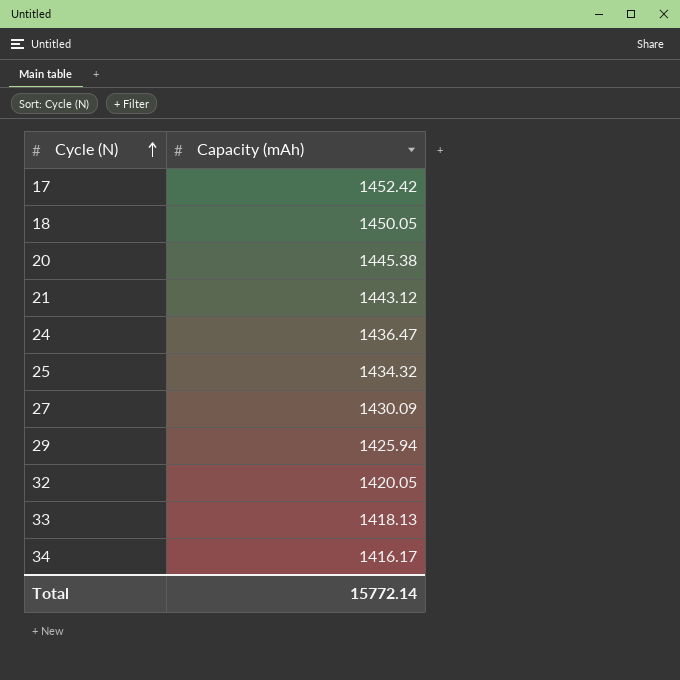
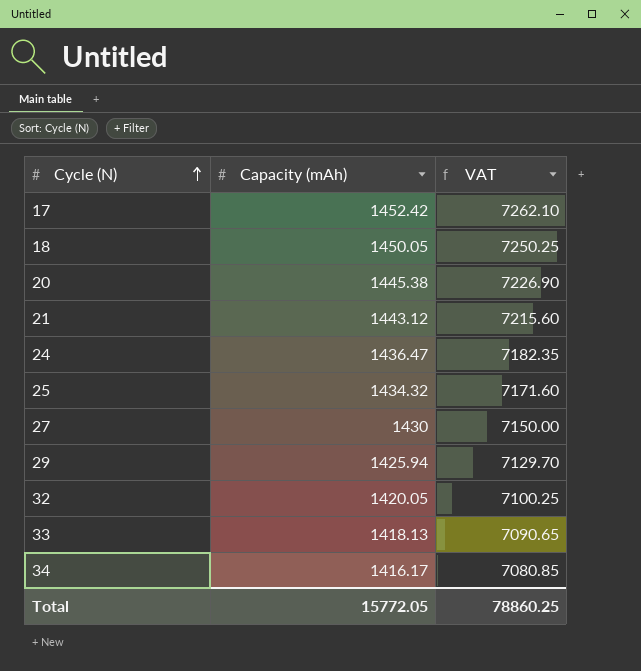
column VAT | formula: none -> [Capacity (mAh)] * 5
27 | Capacity (mAh): 1430.09 -> 1430
Total | Capacity (mAh): 15772.14 -> 15772.05

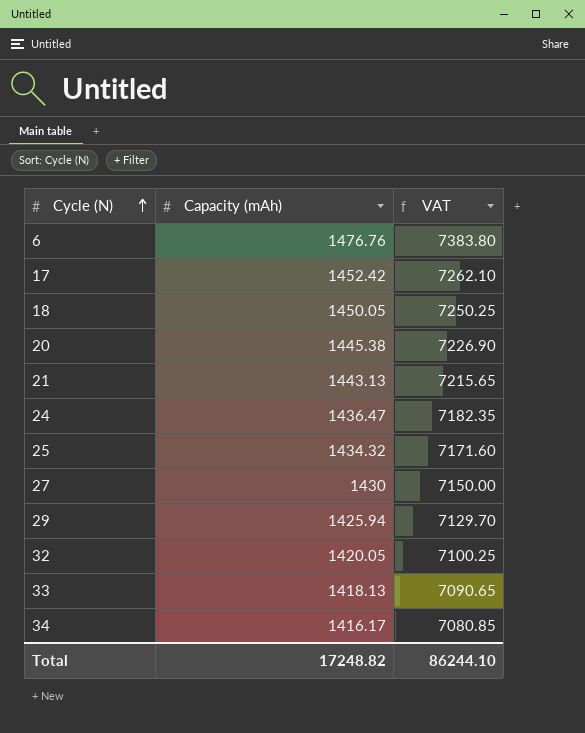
row 6: none -> 1476.76 | 7383.80
21 | Capacity (mAh): 1443.12 -> 1443.13
21 | VAT: 7215.60 -> 7215.65
Total | Capacity (mAh): 15772.05 -> 17248.82
Total | VAT: 78860.25 -> 86244.10

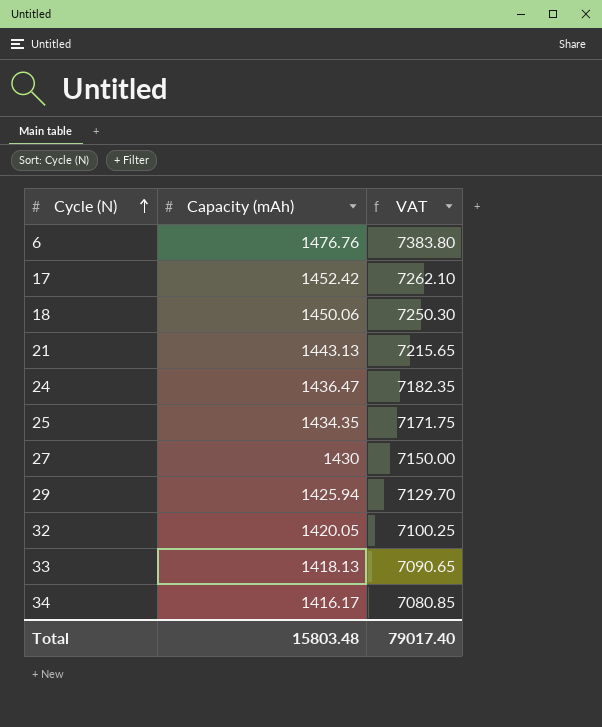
row 20: 1445.38 | 7226.90 -> none
18 | Capacity (mAh): 1450.05 -> 1450.06
18 | VAT: 7250.25 -> 7250.30
25 | Capacity (mAh): 1434.32 -> 1434.35
25 | VAT: 7171.60 -> 7171.75
Total | Capacity (mAh): 17248.82 -> 15803.48
Total | VAT: 86244.10 -> 79017.40

